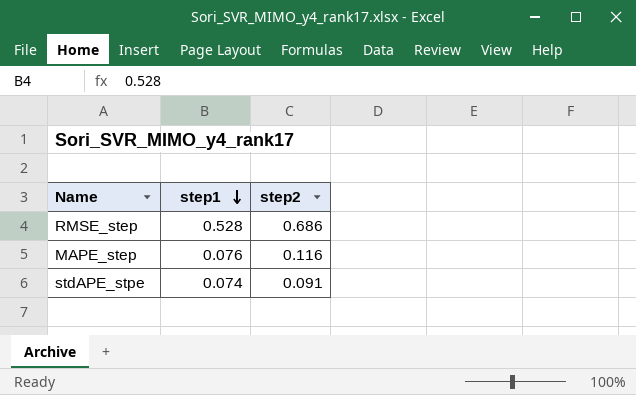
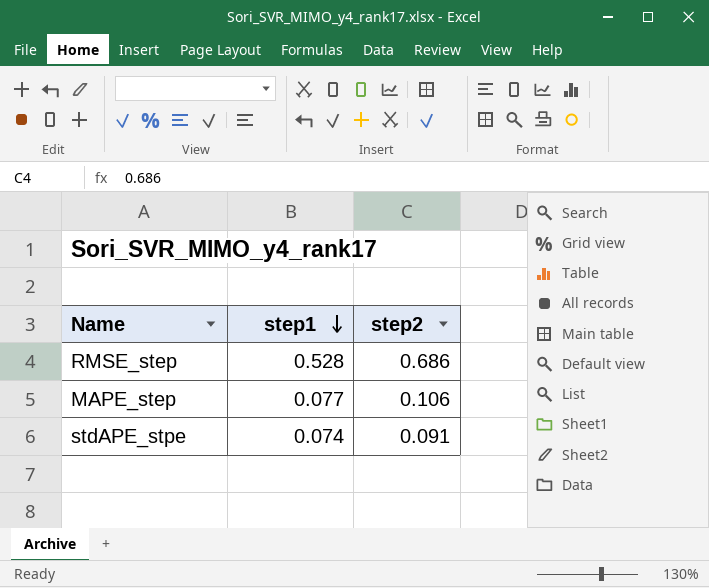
MAPE_step | step1: 0.076 -> 0.077
MAPE_step | step2: 0.116 -> 0.106

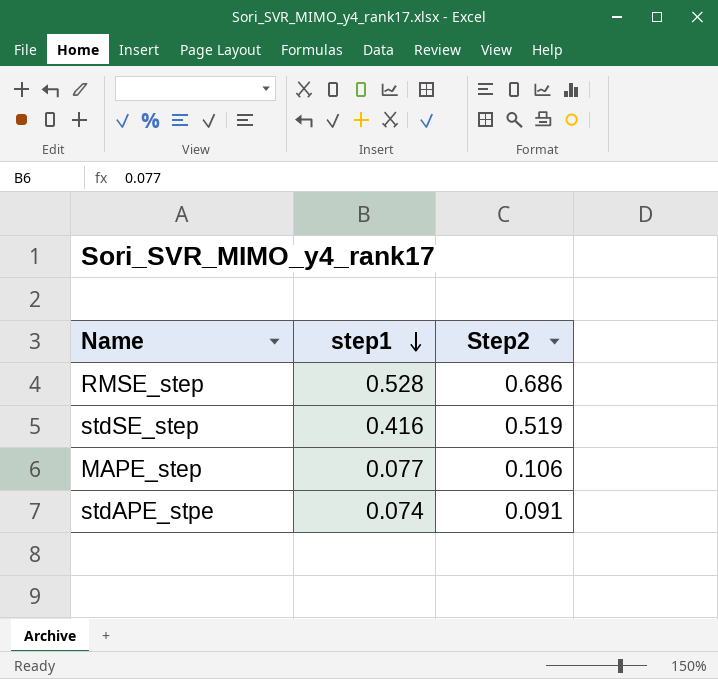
column name: step2 -> Step2
row stdSE_step: none -> 0.416 | 0.519

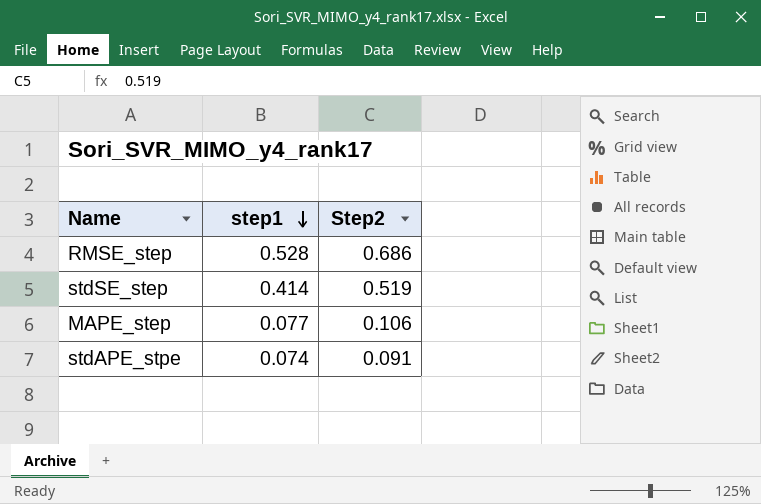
stdSE_step | step1: 0.416 -> 0.414

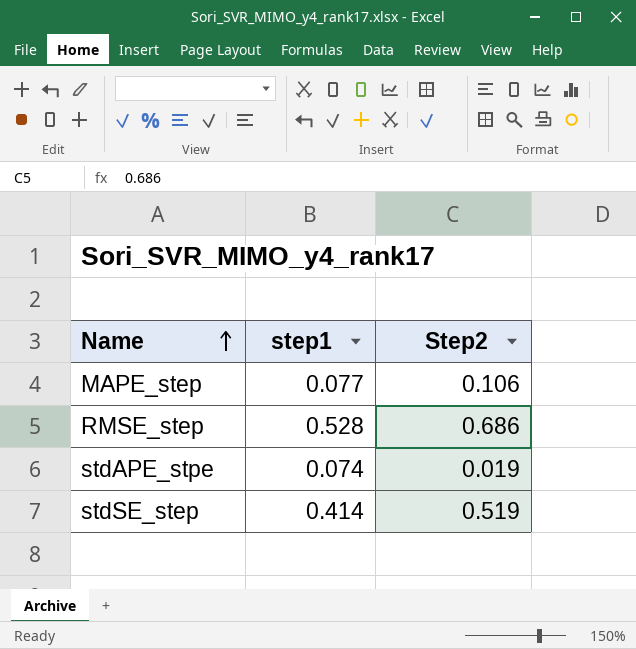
row order: step1 descending -> Name ascending
stdAPE_stpe | Step2: 0.091 -> 0.019

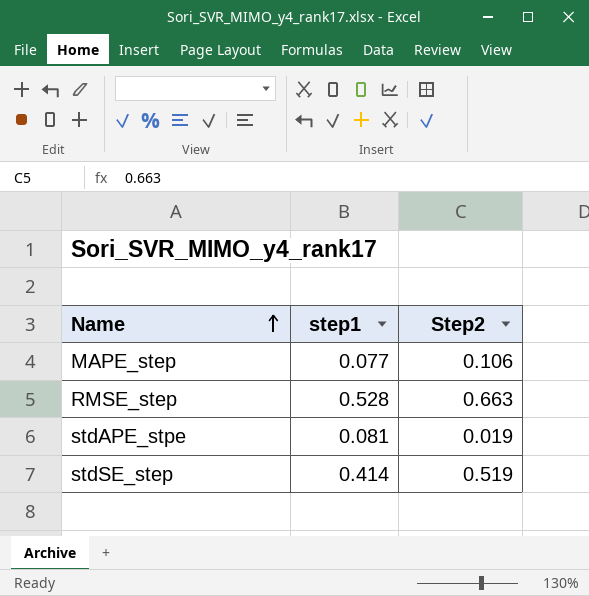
RMSE_step | Step2: 0.686 -> 0.663
stdAPE_stpe | step1: 0.074 -> 0.081

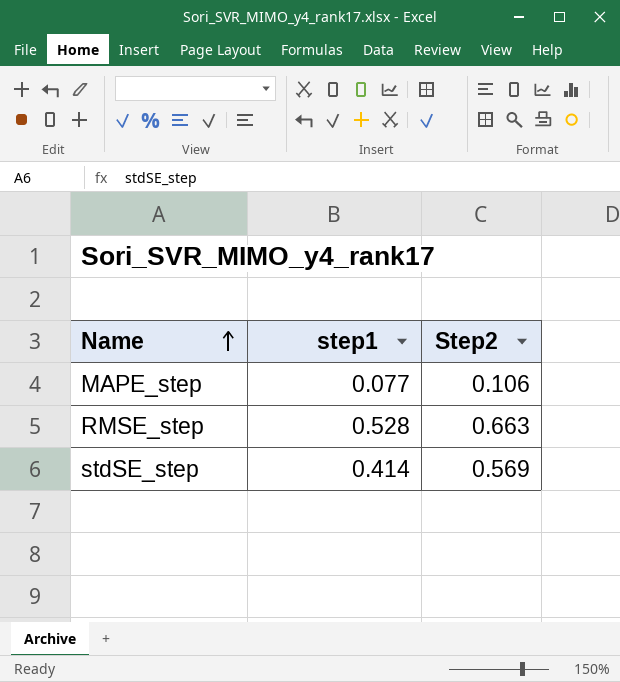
row stdAPE_stpe: 0.081 | 0.019 -> none
stdSE_step | Step2: 0.519 -> 0.569

